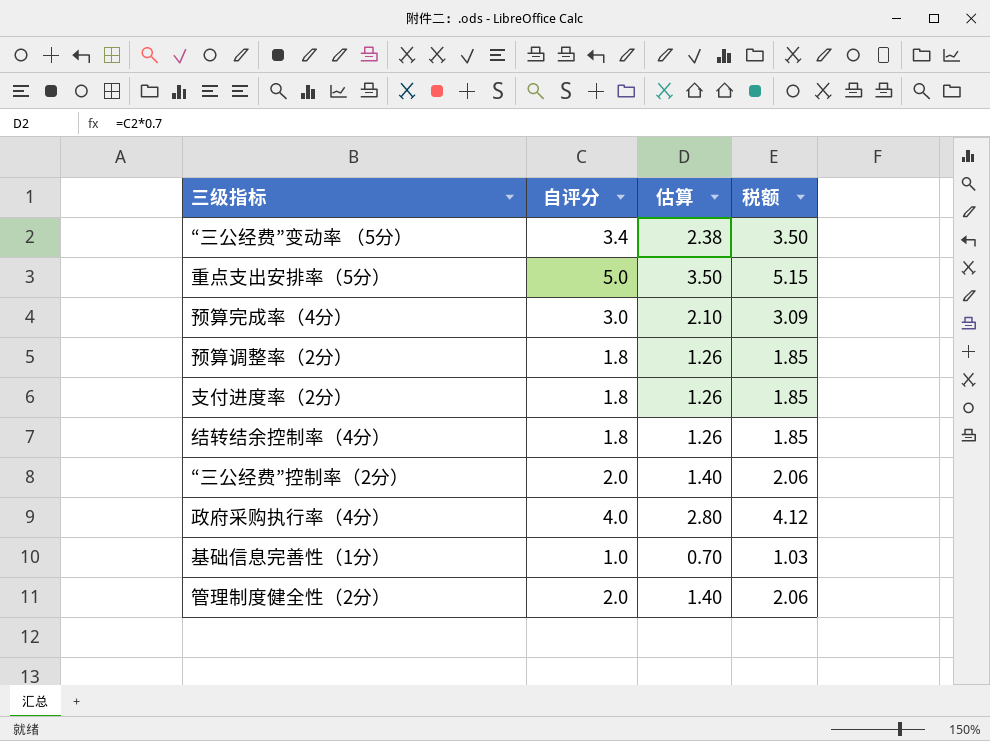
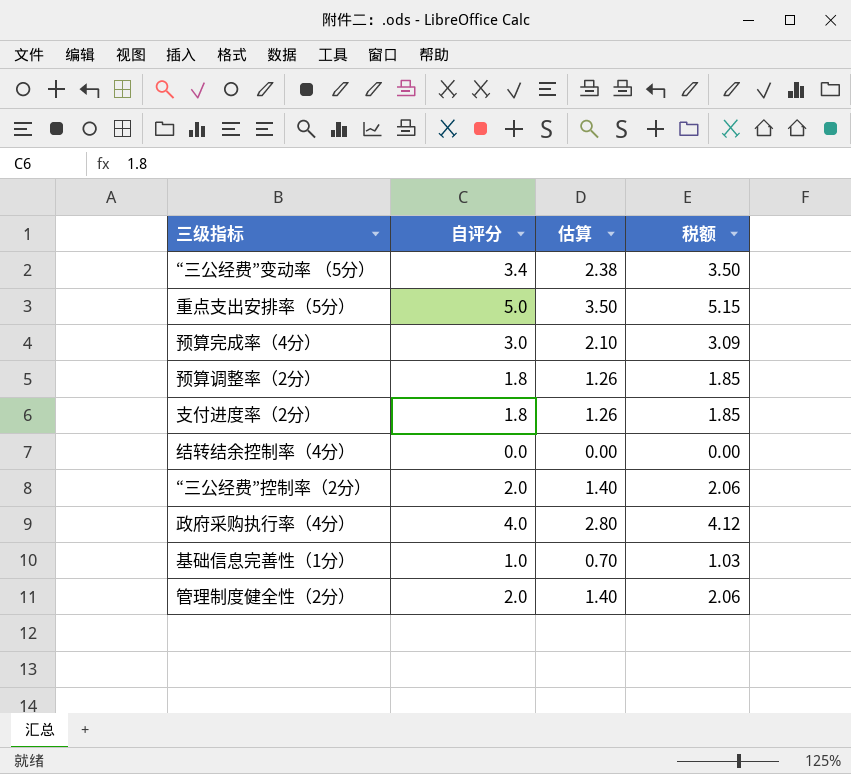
结转结余控制率（4分） | 自评分: 1.8 -> 0.0
结转结余控制率（4分） | 估算: 1.26 -> 0.00
结转结余控制率（4分） | 税额: 1.85 -> 0.00

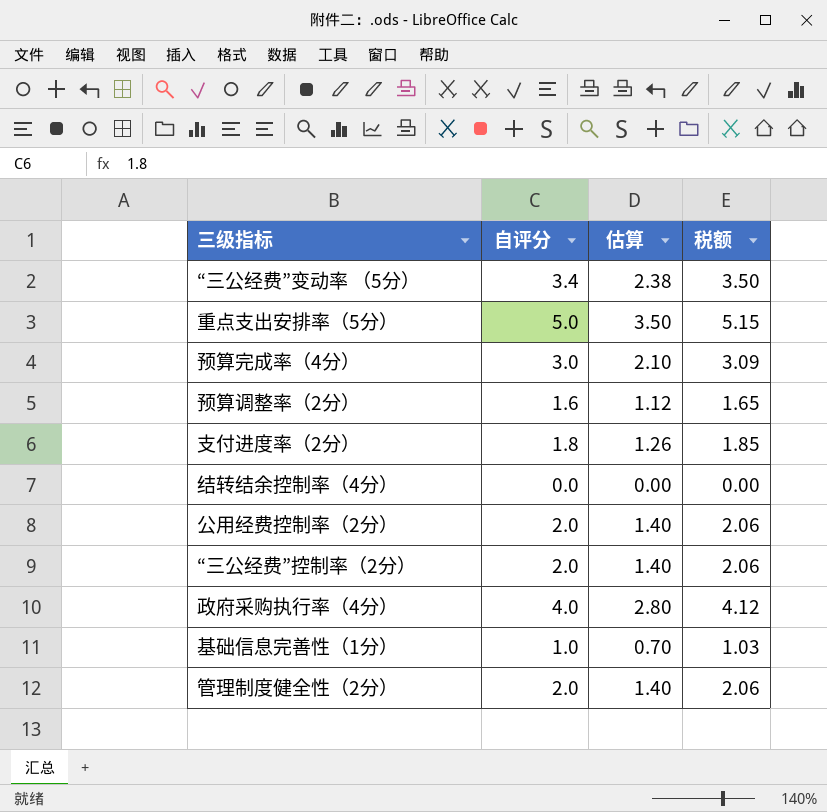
预算调整率（2分） | 自评分: 1.8 -> 1.6
预算调整率（2分） | 估算: 1.26 -> 1.12
预算调整率（2分） | 税额: 1.85 -> 1.65
row 公用经费控制率（2分）: none -> 2.0 | 1.40 | 2.06

